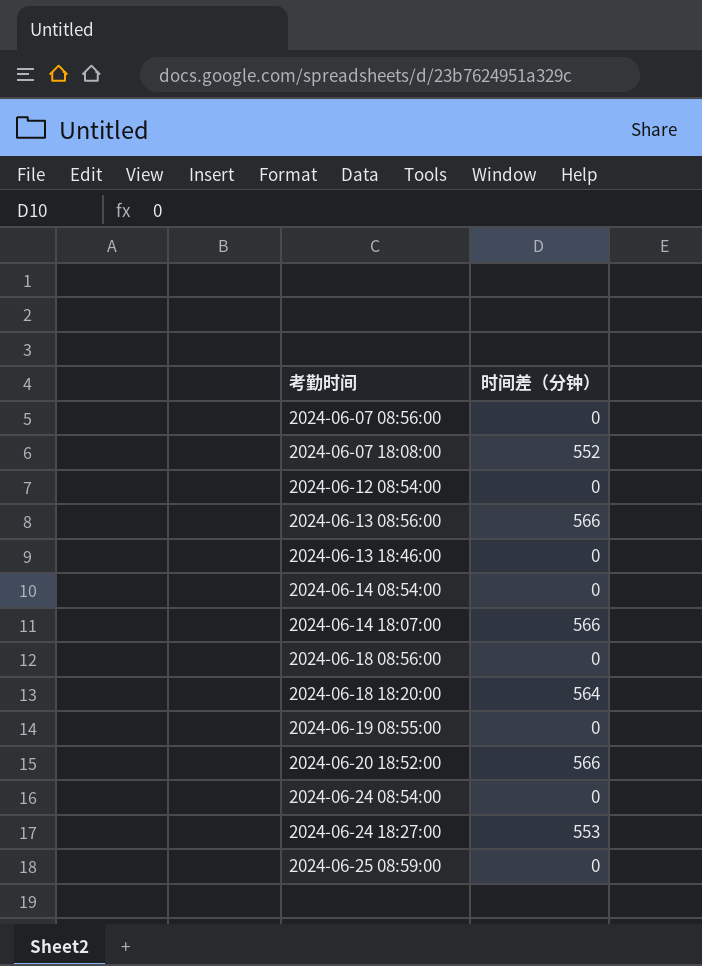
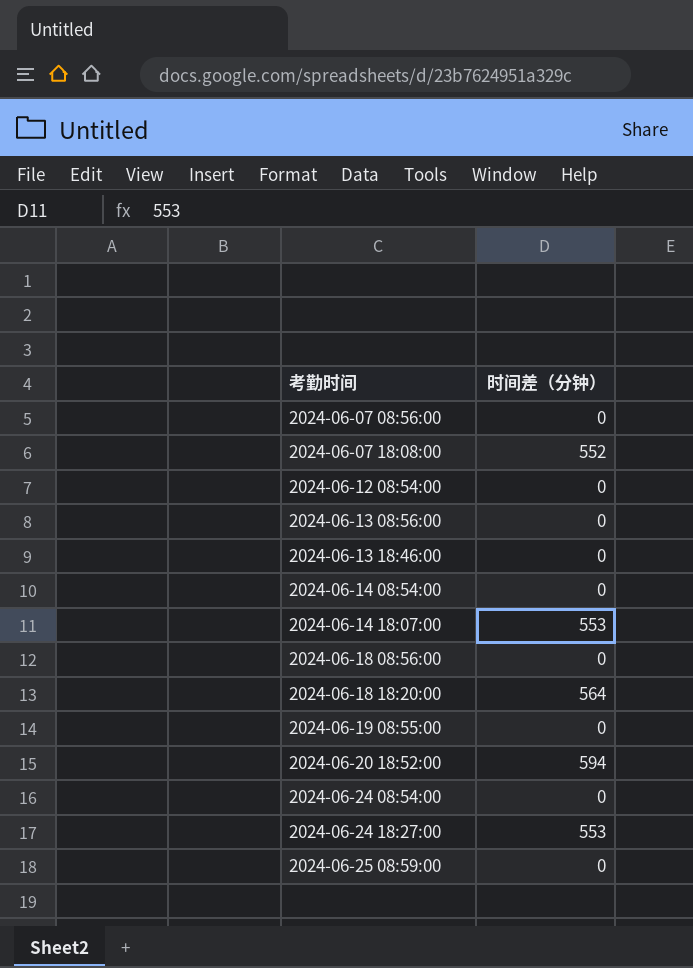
2024-06-13 08:56:00 | 时间差（分钟）: 566 -> 0
2024-06-14 18:07:00 | 时间差（分钟）: 566 -> 553
2024-06-20 18:52:00 | 时间差（分钟）: 566 -> 594

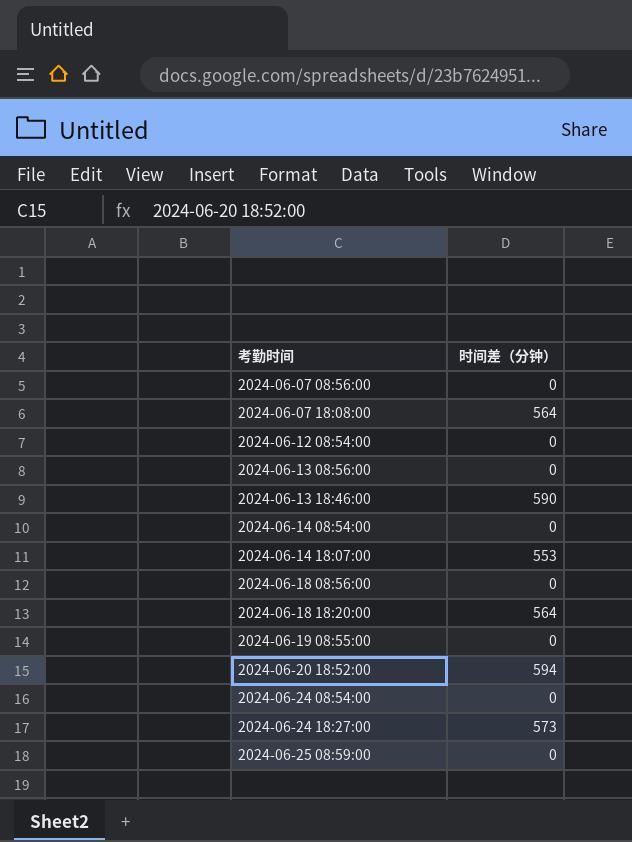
2024-06-07 18:08:00 | 时间差（分钟）: 552 -> 564
2024-06-13 18:46:00 | 时间差（分钟）: 0 -> 590
2024-06-24 18:27:00 | 时间差（分钟）: 553 -> 573

